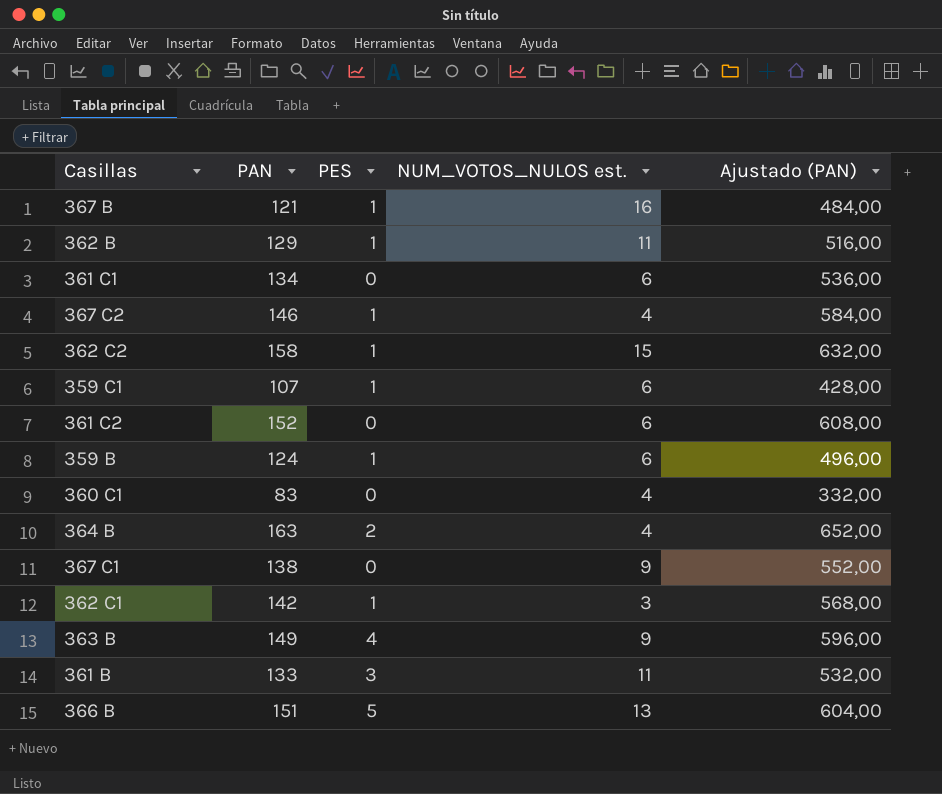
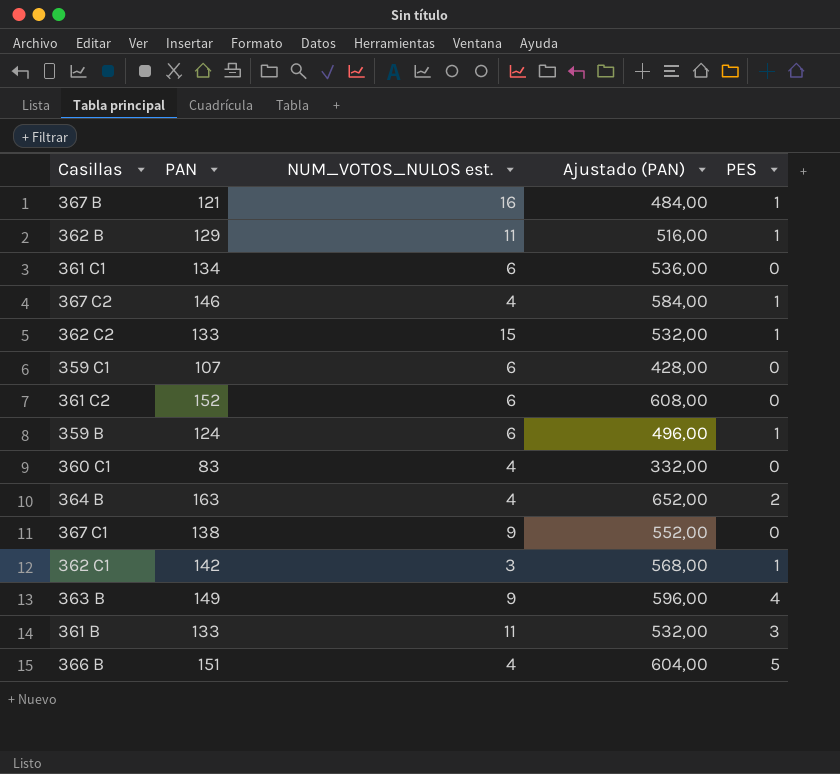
column PES | position: 3 -> 5
362 C2 | PAN: 158 -> 133
362 C2 | Ajustado (PAN): 632,00 -> 532,00
359 C1 | PES: 1 -> 0
366 B | NUM_VOTOS_NULOS est.: 13 -> 4

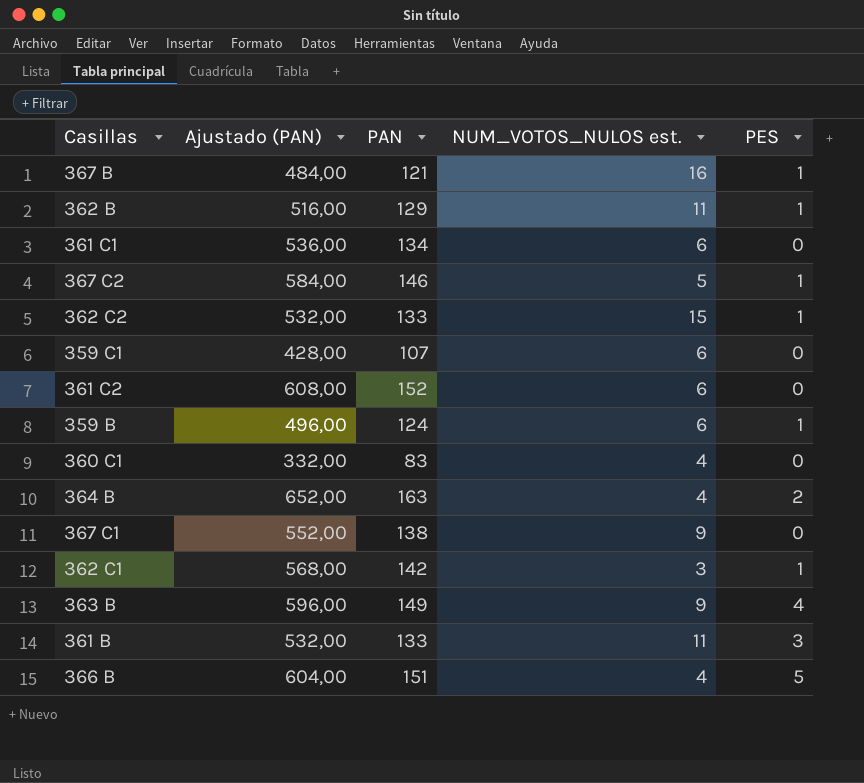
column Ajustado (PAN) | position: 4 -> 2
367 C2 | NUM_VOTOS_NULOS est.: 4 -> 5

